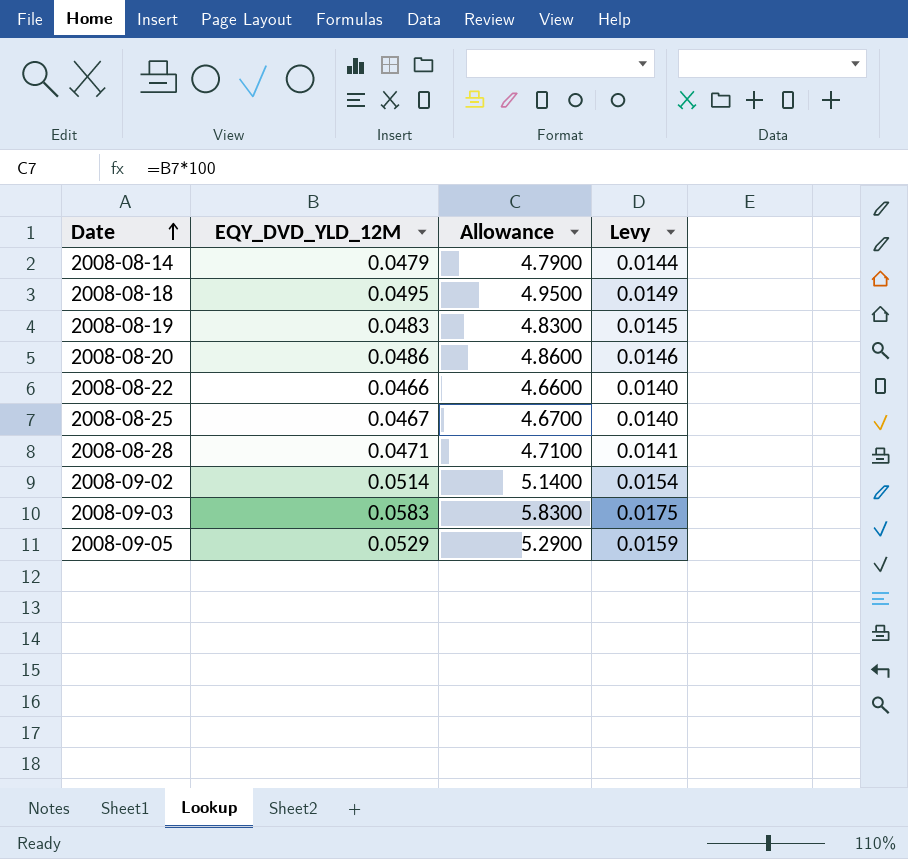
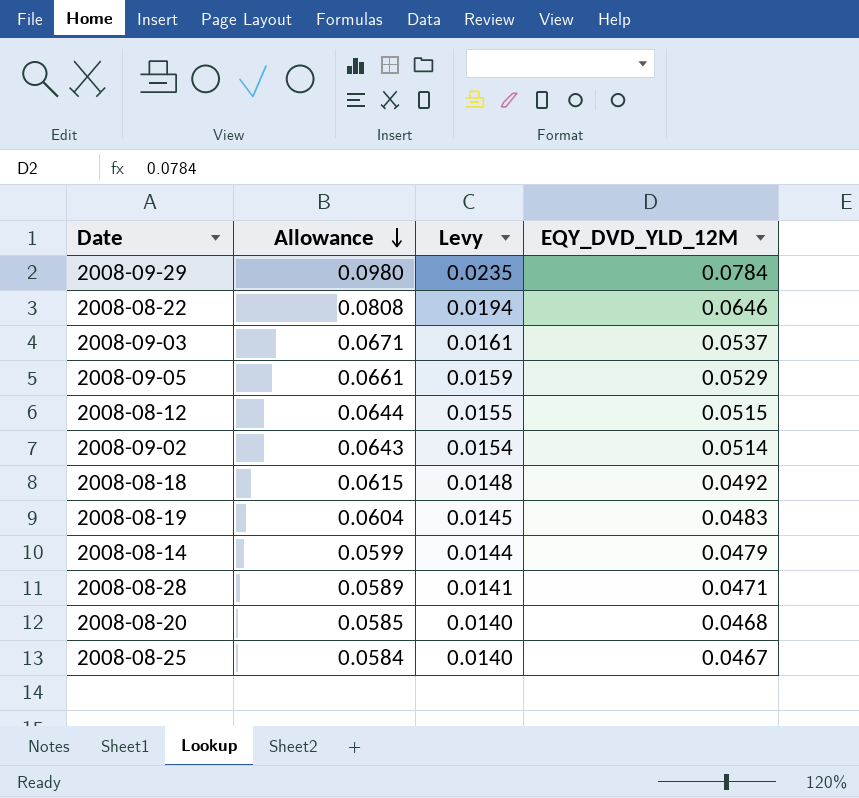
row order: Date ascending -> Allowance descending
column Allowance | formula: [EQY_DVD_YLD_12M] * 100 -> [EQY_DVD_YLD_12M] * 1.25
column EQY_DVD_YLD_12M | position: 2 -> 4
row 2008-09-29: none -> 0.0980 | 0.0235 | 0.0784
2008-08-22 | Levy: 0.0140 -> 0.0194
2008-08-22 | EQY_DVD_YLD_12M: 0.0466 -> 0.0646
2008-09-03 | Levy: 0.0175 -> 0.0161
2008-09-03 | EQY_DVD_YLD_12M: 0.0583 -> 0.0537
row 2008-08-12: none -> 0.0644 | 0.0155 | 0.0515
2008-08-18 | Levy: 0.0149 -> 0.0148
2008-08-18 | EQY_DVD_YLD_12M: 0.0495 -> 0.0492
2008-08-20 | Levy: 0.0146 -> 0.0140
2008-08-20 | EQY_DVD_YLD_12M: 0.0486 -> 0.0468

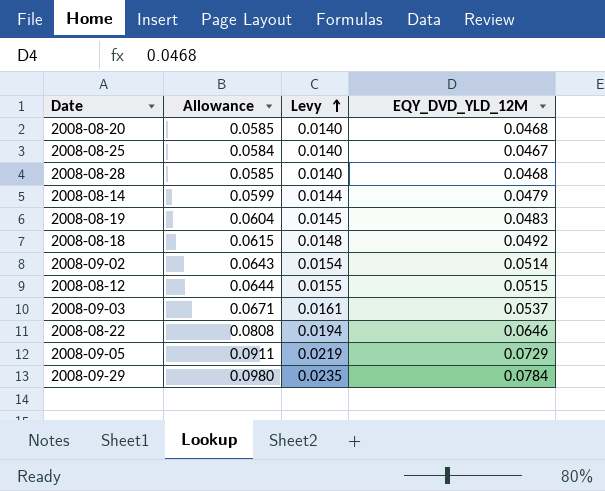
row order: Allowance descending -> Levy ascending
2008-08-28 | Allowance: 0.0589 -> 0.0585
2008-08-28 | Levy: 0.0141 -> 0.0140
2008-08-28 | EQY_DVD_YLD_12M: 0.0471 -> 0.0468
2008-09-05 | Allowance: 0.0661 -> 0.0911
2008-09-05 | Levy: 0.0159 -> 0.0219
2008-09-05 | EQY_DVD_YLD_12M: 0.0529 -> 0.0729

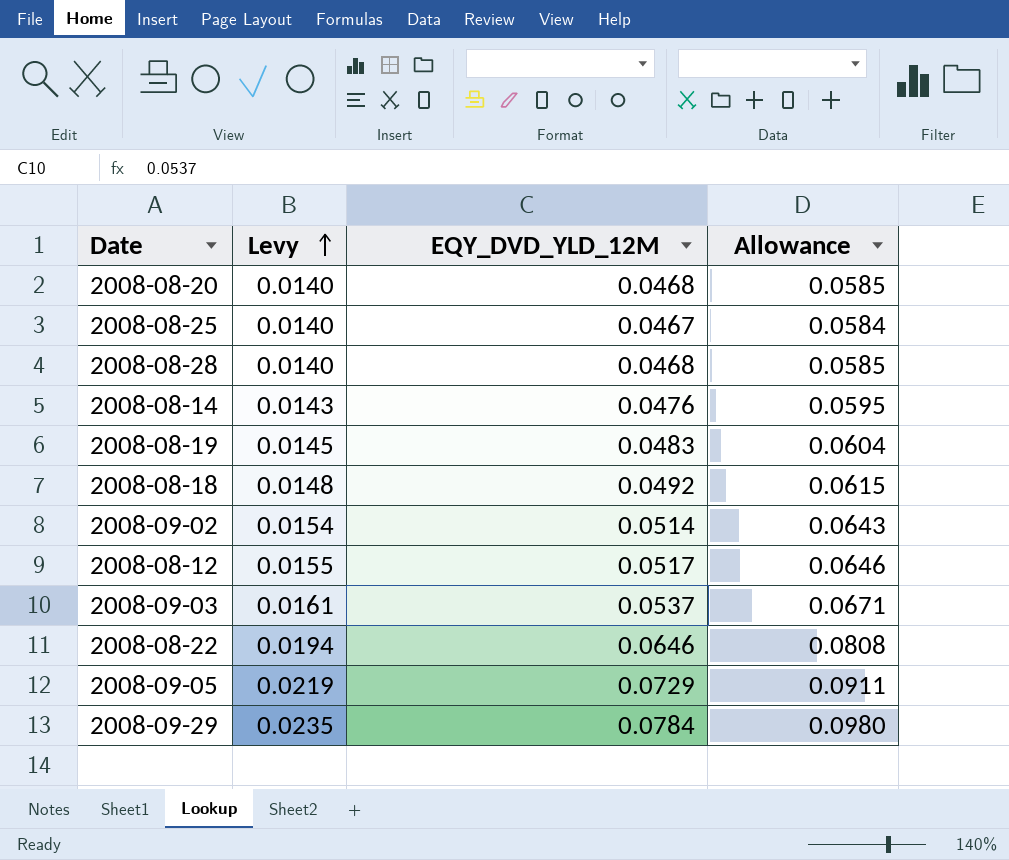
column Allowance | position: 2 -> 4
2008-08-14 | Levy: 0.0144 -> 0.0143
2008-08-14 | EQY_DVD_YLD_12M: 0.0479 -> 0.0476
2008-08-14 | Allowance: 0.0599 -> 0.0595
2008-08-12 | EQY_DVD_YLD_12M: 0.0515 -> 0.0517
2008-08-12 | Allowance: 0.0644 -> 0.0646

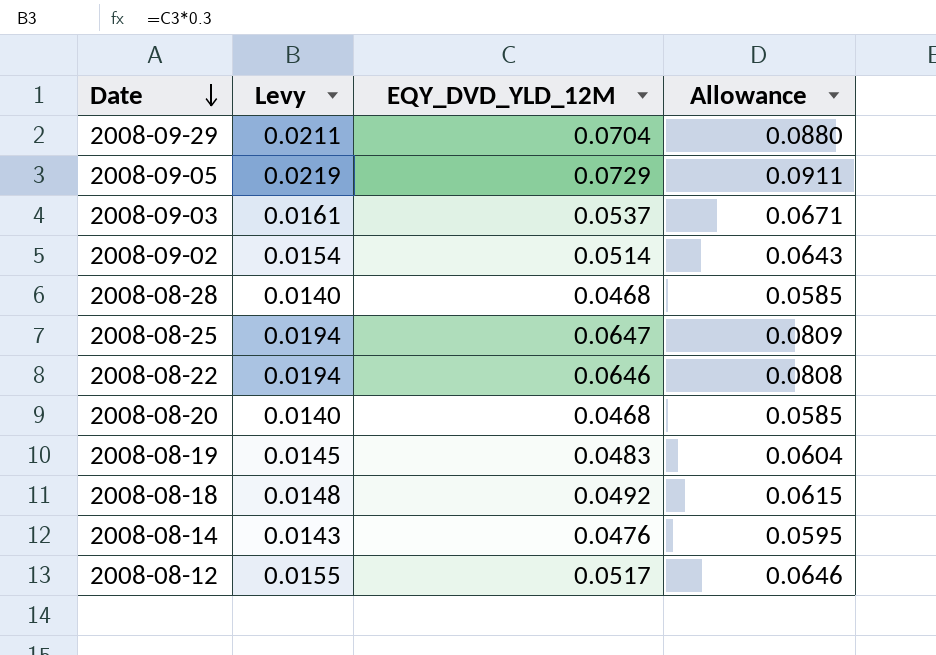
row order: Levy ascending -> Date descending
2008-09-29 | Levy: 0.0235 -> 0.0211
2008-09-29 | EQY_DVD_YLD_12M: 0.0784 -> 0.0704
2008-09-29 | Allowance: 0.0980 -> 0.0880
2008-08-25 | Levy: 0.0140 -> 0.0194
2008-08-25 | EQY_DVD_YLD_12M: 0.0467 -> 0.0647
2008-08-25 | Allowance: 0.0584 -> 0.0809

